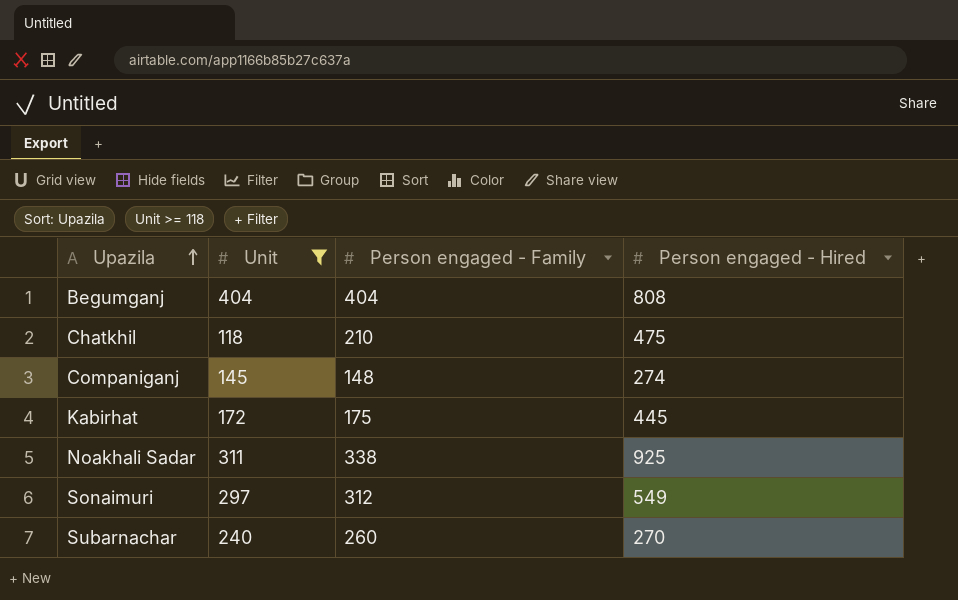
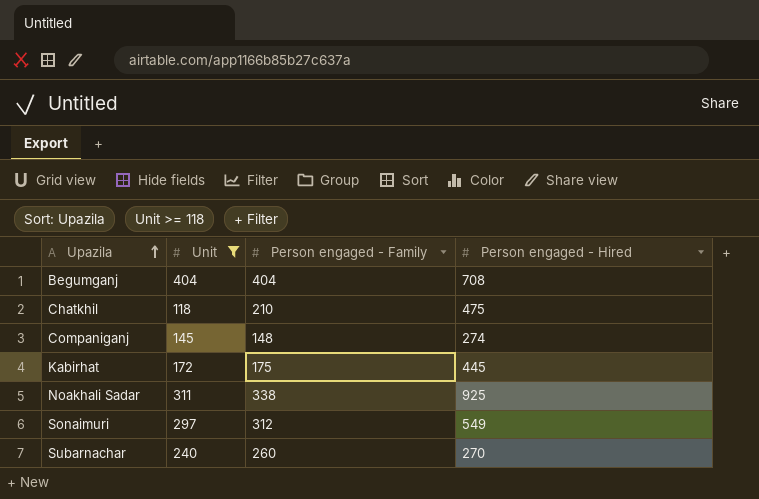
Begumganj | Person engaged - Hired: 808 -> 708

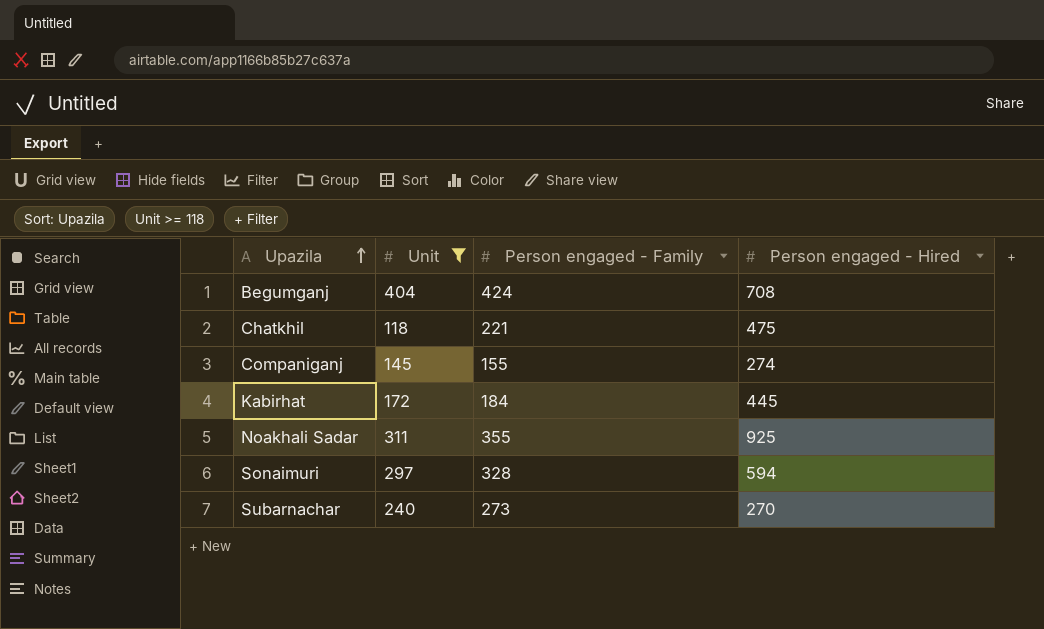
Begumganj | Person engaged - Family: 404 -> 424
Chatkhil | Person engaged - Family: 210 -> 221
Companiganj | Person engaged - Family: 148 -> 155
Kabirhat | Person engaged - Family: 175 -> 184
Noakhali Sadar | Person engaged - Family: 338 -> 355
Sonaimuri | Person engaged - Family: 312 -> 328
Sonaimuri | Person engaged - Hired: 549 -> 594
Subarnachar | Person engaged - Family: 260 -> 273

